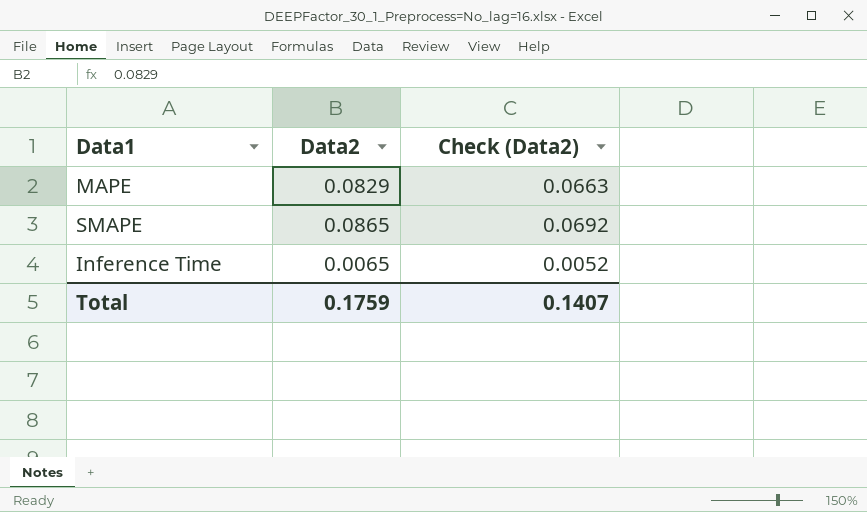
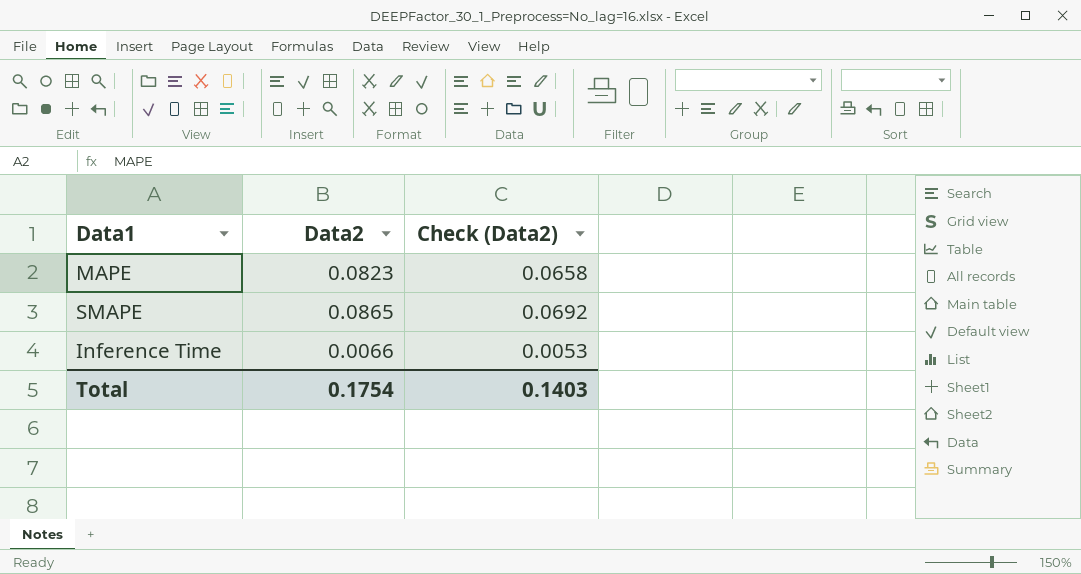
MAPE | Data2: 0.0829 -> 0.0823
MAPE | Check (Data2): 0.0663 -> 0.0658
Inference Time | Data2: 0.0065 -> 0.0066
Inference Time | Check (Data2): 0.0052 -> 0.0053
Total | Data2: 0.1759 -> 0.1754
Total | Check (Data2): 0.1407 -> 0.1403

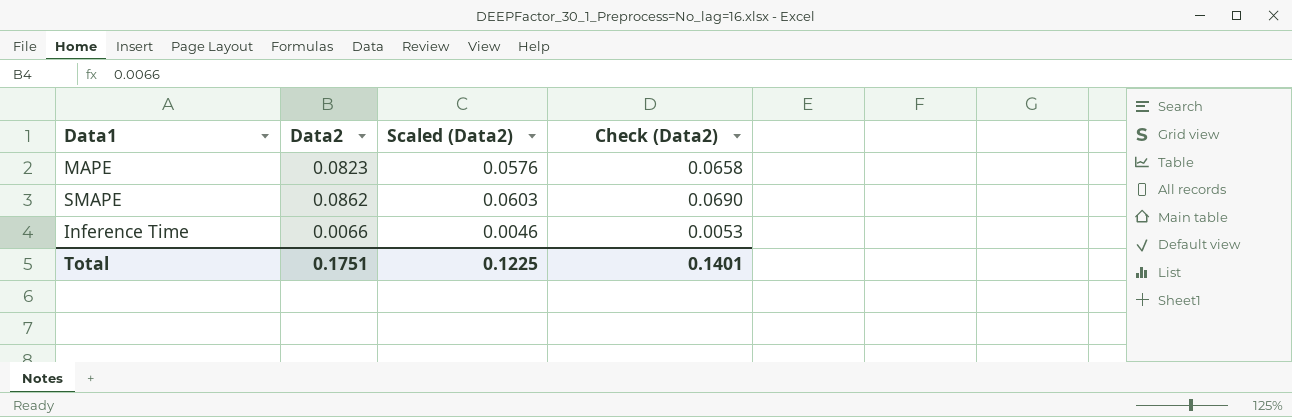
column Scaled (Data2) | formula: none -> [Data2] * 0.7
SMAPE | Data2: 0.0865 -> 0.0862
SMAPE | Check (Data2): 0.0692 -> 0.0690
Total | Data2: 0.1754 -> 0.1751
Total | Check (Data2): 0.1403 -> 0.1401

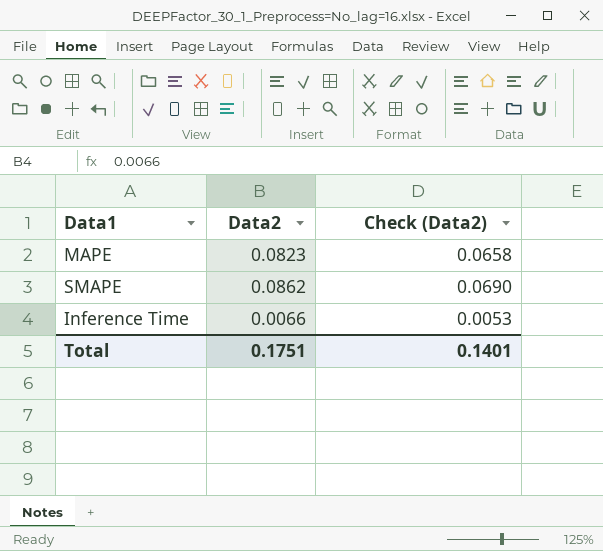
column Scaled (Data2) | formula: [Data2] * 0.7 -> none

